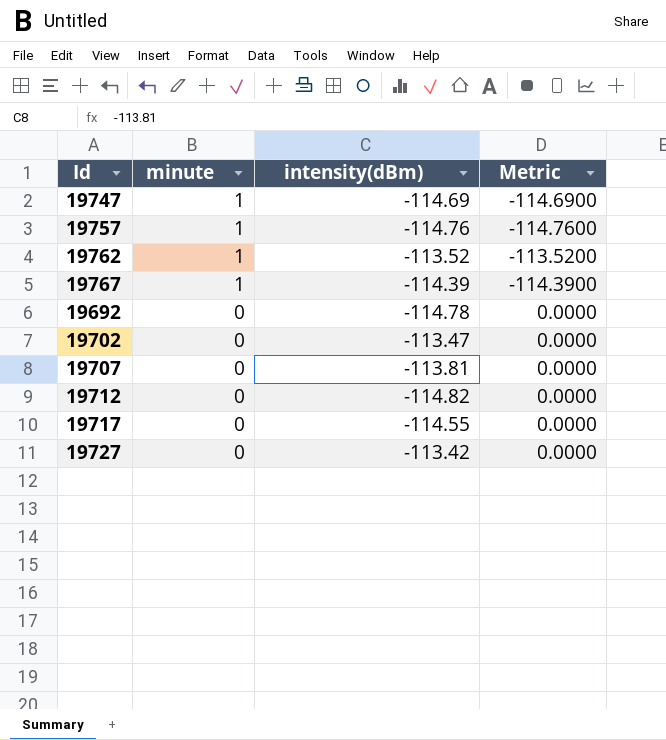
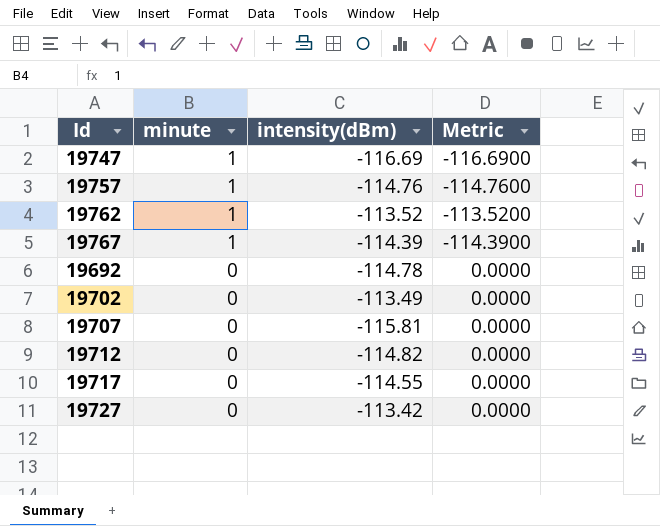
19747 | intensity(dBm): -114.69 -> -116.69
19747 | Metric: -114.6900 -> -116.6900
19702 | intensity(dBm): -113.47 -> -113.49
19707 | intensity(dBm): -113.81 -> -115.81

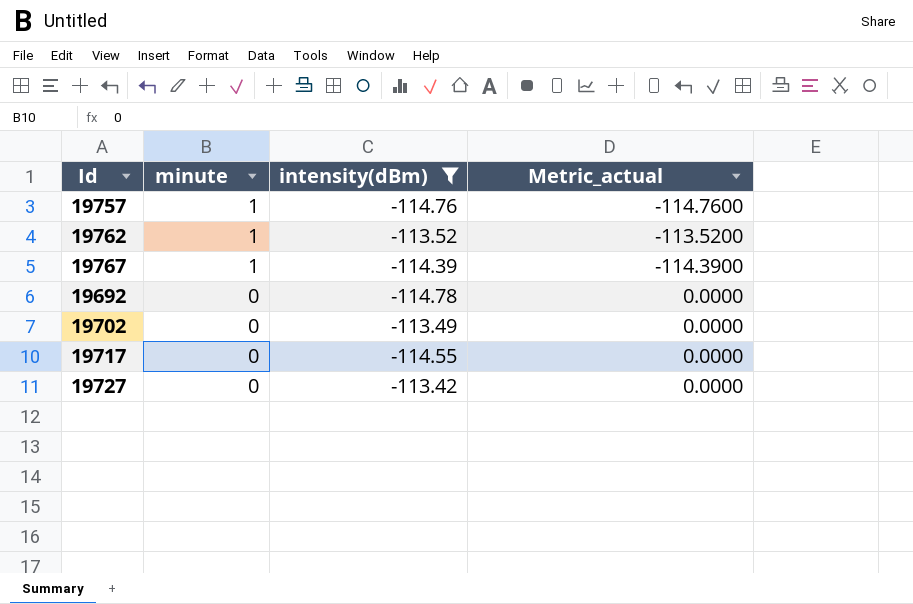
filter: none -> intensity(dBm) >= -114.78
column name: Metric -> Metric_actual

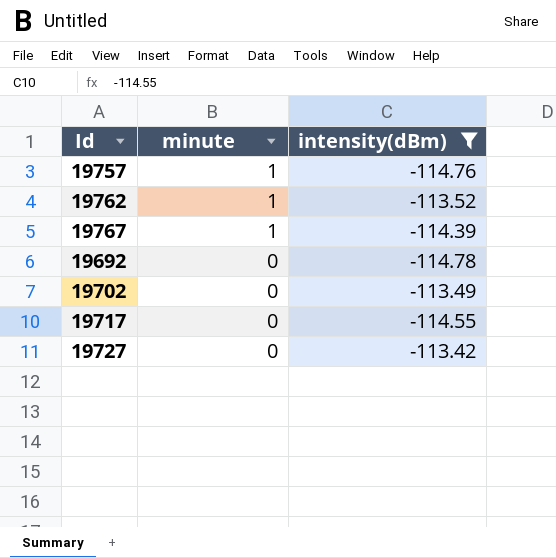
column Metric_actual | formula: [minute] * [intensity(dBm)] -> none

